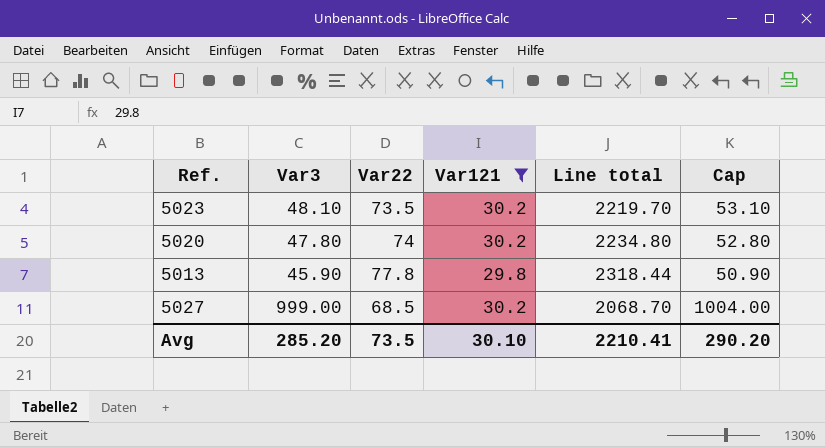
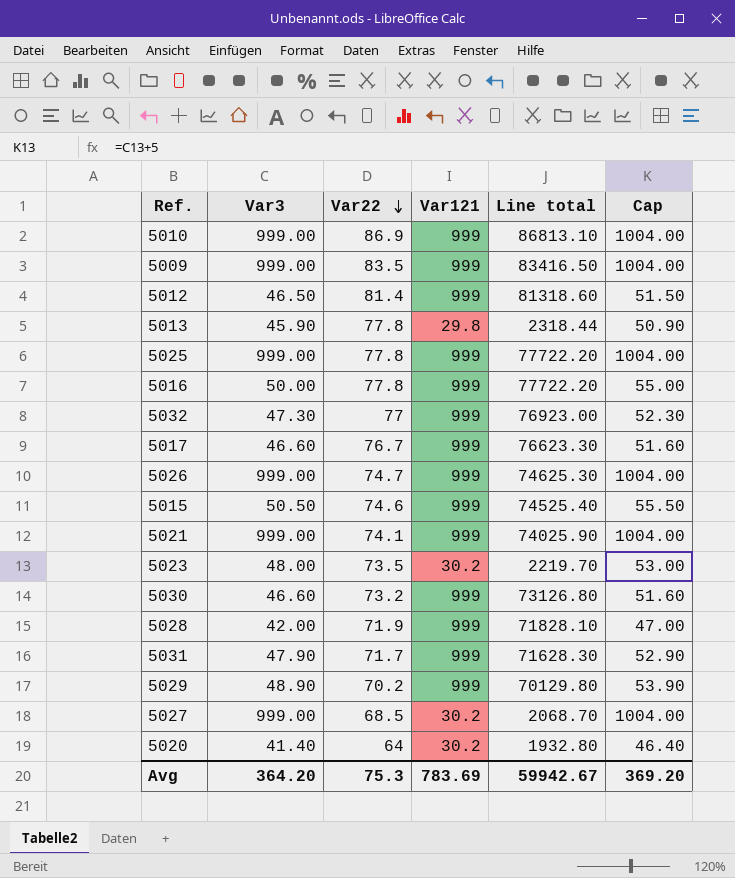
filter: Var121 != 999 -> none
row order: none -> Var22 descending
5023 | Var3: 48.10 -> 48.00
5023 | Cap: 53.10 -> 53.00
5020 | Var3: 47.80 -> 41.40
5020 | Var22: 74 -> 64
5020 | Line total: 2234.80 -> 1932.80
5020 | Cap: 52.80 -> 46.40
Avg | Var3: 285.20 -> 364.20
Avg | Var22: 73.5 -> 75.3
Avg | Var121: 30.10 -> 783.69
Avg | Line total: 2210.41 -> 59942.67
Avg | Cap: 290.20 -> 369.20

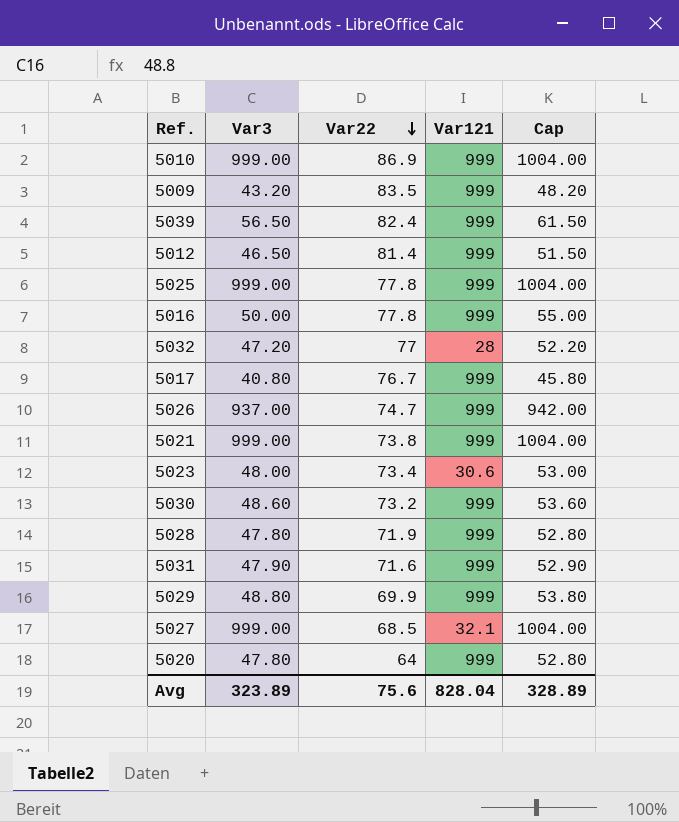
column Line total | formula: [Var22] * [Var121] -> none
row 5013: 45.90 | 77.8 | 29.8 | 2318.44 | 50.90 -> none
row 5015: 50.50 | 74.6 | 999 | 74525.40 | 55.50 -> none
5009 | Var3: 999.00 -> 43.20
5009 | Cap: 1004.00 -> 48.20
row 5039: none -> 56.50 | 82.4 | 999 | 61.50
5032 | Var3: 47.30 -> 47.20
5032 | Var121: 999 -> 28
5032 | Cap: 52.30 -> 52.20
5017 | Var3: 46.60 -> 40.80
5017 | Cap: 51.60 -> 45.80
5026 | Var3: 999.00 -> 937.00
5026 | Cap: 1004.00 -> 942.00
5021 | Var22: 74.1 -> 73.8
5023 | Var22: 73.5 -> 73.4
5023 | Var121: 30.2 -> 30.6
5030 | Var3: 46.60 -> 48.60
5030 | Cap: 51.60 -> 53.60
5028 | Var3: 42.00 -> 47.80
5028 | Cap: 47.00 -> 52.80
5031 | Var22: 71.7 -> 71.6
5029 | Var3: 48.90 -> 48.80
5029 | Var22: 70.2 -> 69.9
5029 | Cap: 53.90 -> 53.80
5027 | Var121: 30.2 -> 32.1
5020 | Var3: 41.40 -> 47.80
5020 | Var121: 30.2 -> 999
5020 | Cap: 46.40 -> 52.80
Avg | Var3: 364.20 -> 323.89
Avg | Var22: 75.3 -> 75.6
Avg | Var121: 783.69 -> 828.04
Avg | Cap: 369.20 -> 328.89

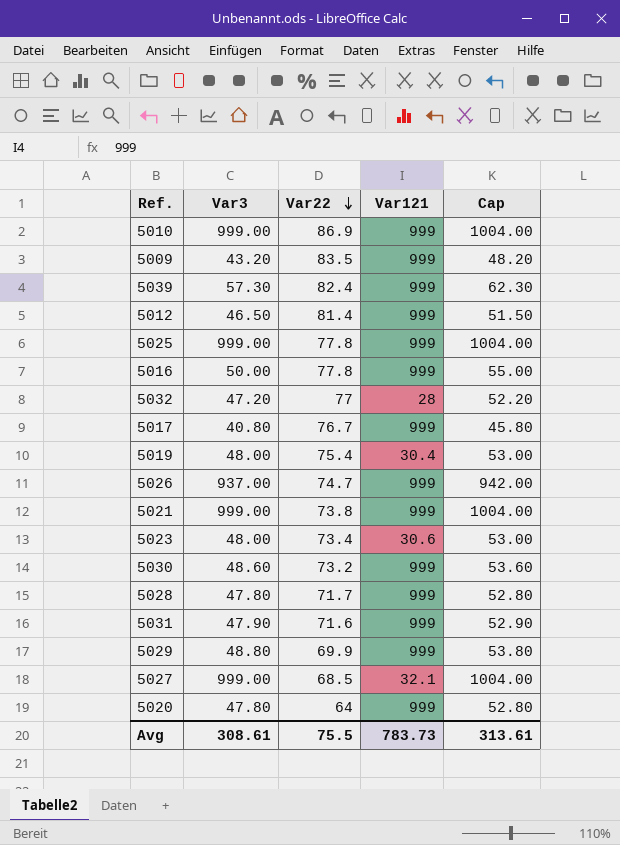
5039 | Var3: 56.50 -> 57.30
5039 | Cap: 61.50 -> 62.30
row 5019: none -> 48.00 | 75.4 | 30.4 | 53.00
5028 | Var22: 71.9 -> 71.7
Avg | Var3: 323.89 -> 308.61
Avg | Var22: 75.6 -> 75.5
Avg | Var121: 828.04 -> 783.73
Avg | Cap: 328.89 -> 313.61

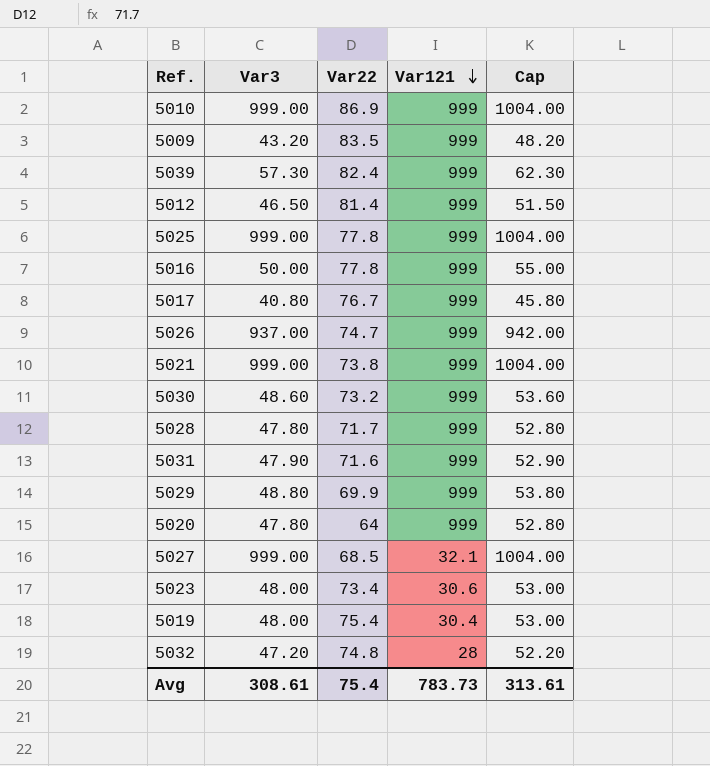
row order: Var22 descending -> Var121 descending
5032 | Var22: 77 -> 74.8
Avg | Var22: 75.5 -> 75.4

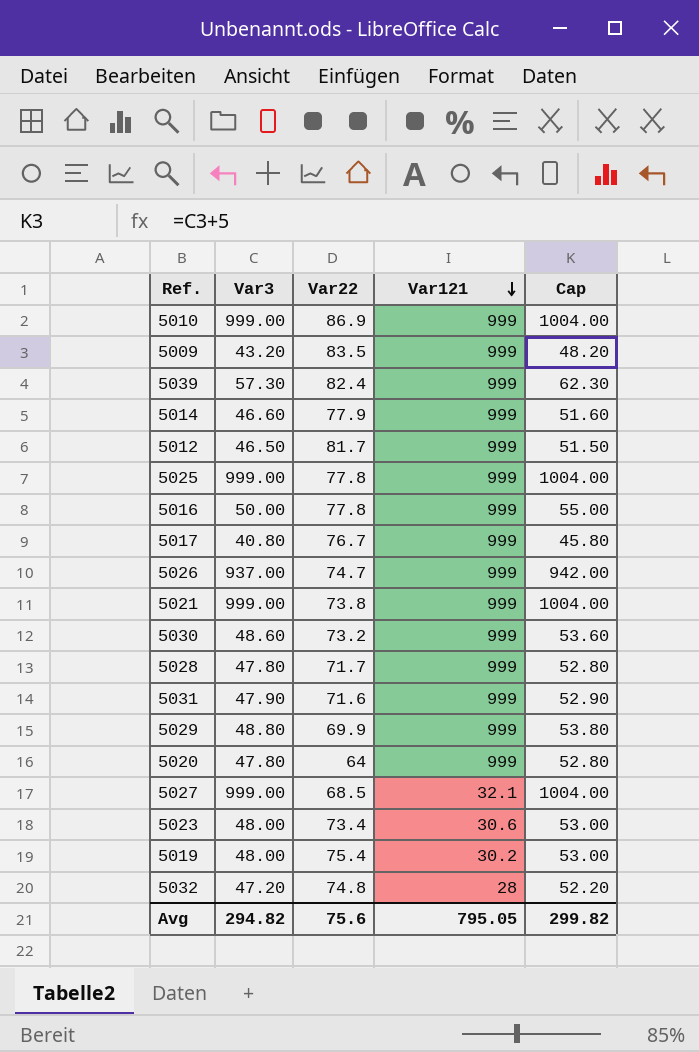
row 5014: none -> 46.60 | 77.9 | 999 | 51.60
5012 | Var22: 81.4 -> 81.7
5019 | Var121: 30.4 -> 30.2
Avg | Var3: 308.61 -> 294.82
Avg | Var22: 75.4 -> 75.6
Avg | Var121: 783.73 -> 795.05
Avg | Cap: 313.61 -> 299.82

